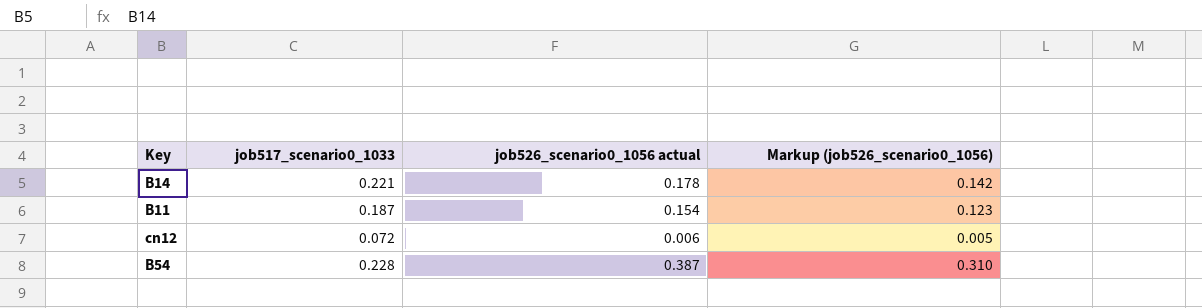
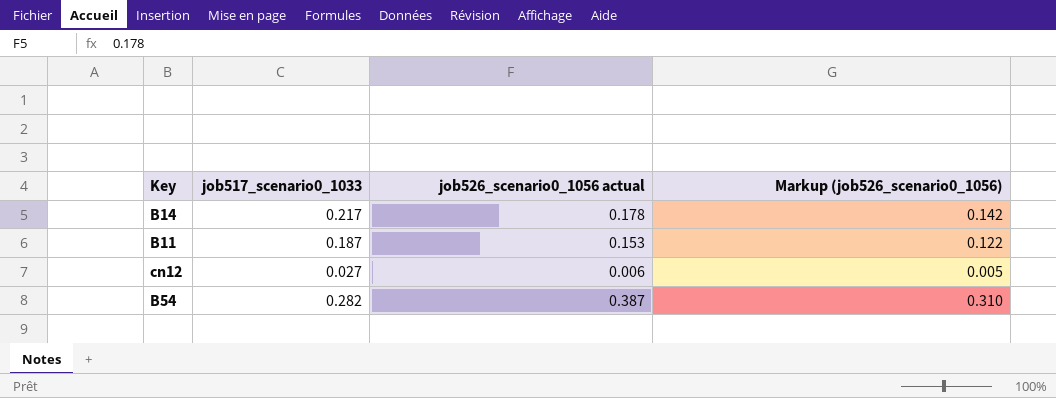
B14 | job517_scenario0_1033: 0.221 -> 0.217
B11 | job526_scenario0_1056 actual: 0.154 -> 0.153
B11 | Markup (job526_scenario0_1056): 0.123 -> 0.122
cn12 | job517_scenario0_1033: 0.072 -> 0.027
B54 | job517_scenario0_1033: 0.228 -> 0.282

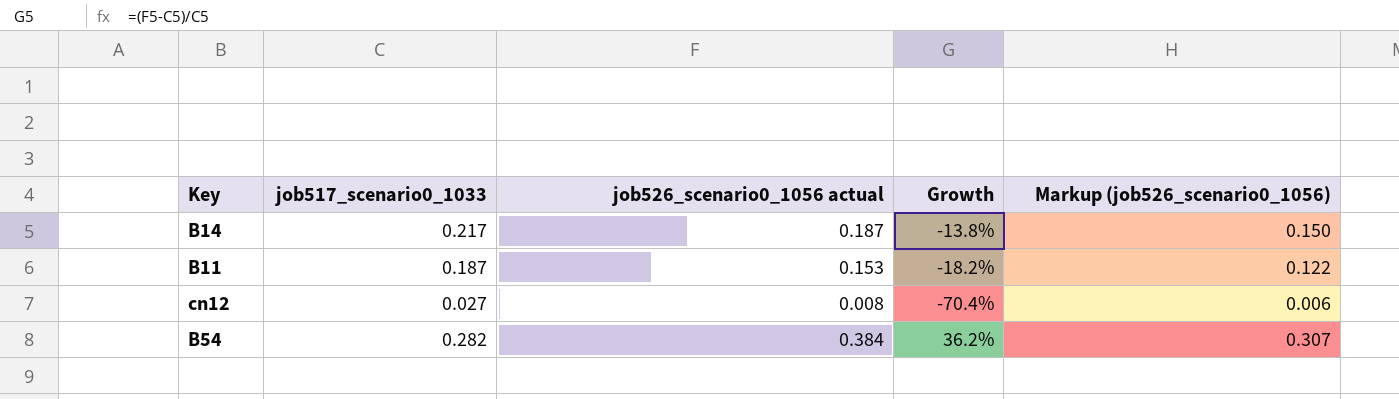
column Growth | formula: none -> ([job526_scenario0_1056 actual] - [job517_scenario0_1033]) / [job517_scenario0_1033]
B14 | job526_scenario0_1056 actual: 0.178 -> 0.187
B14 | Markup (job526_scenario0_1056): 0.142 -> 0.150
cn12 | job526_scenario0_1056 actual: 0.006 -> 0.008
cn12 | Markup (job526_scenario0_1056): 0.005 -> 0.006
B54 | job526_scenario0_1056 actual: 0.387 -> 0.384
B54 | Markup (job526_scenario0_1056): 0.310 -> 0.307

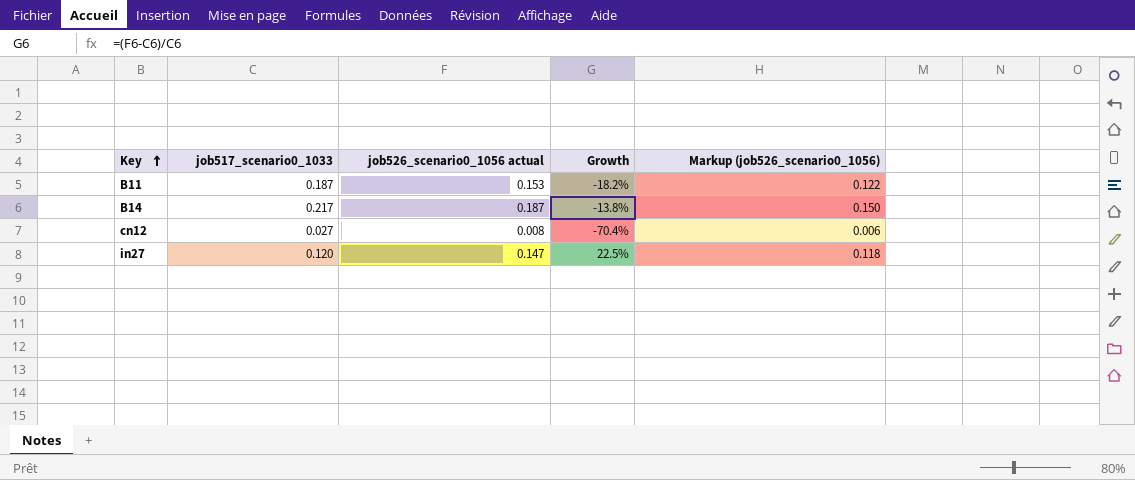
row order: none -> Key ascending
row B54: 0.282 | 0.384 | 36.2% | 0.307 -> none
row in27: none -> 0.120 | 0.147 | 22.5% | 0.118

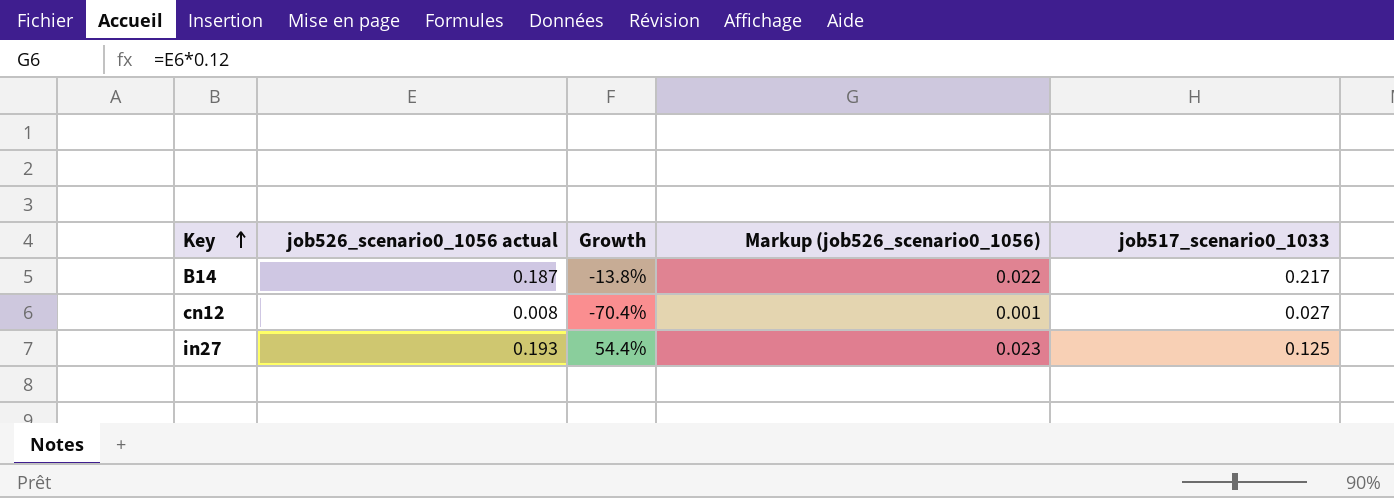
column Markup (job526_scenario0_1056) | formula: [job526_scenario0_1056 actual] * 0.8 -> [job526_scenario0_1056 actual] * 0.12
column job517_scenario0_1033 | position: 2 -> 5
row B11: 0.187 | 0.153 | -18.2% | 0.122 -> none
in27 | job526_scenario0_1056 actual: 0.147 -> 0.193
in27 | Growth: 22.5% -> 54.4%
in27 | job517_scenario0_1033: 0.120 -> 0.125

